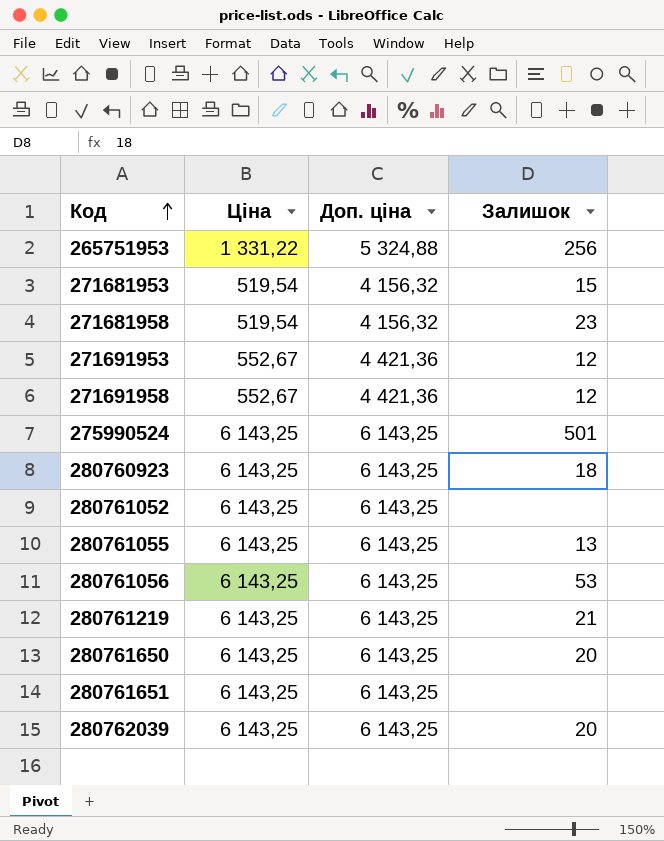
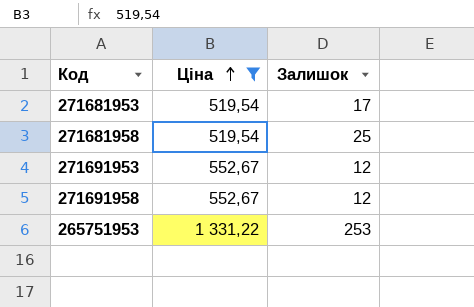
filter: none -> Ціна != 6 143,25
row order: Код ascending -> Ціна ascending
column Доп. ціна | position: 3 -> none
271681953 | Залишок: 15 -> 17
271681958 | Залишок: 23 -> 25
265751953 | Залишок: 256 -> 253

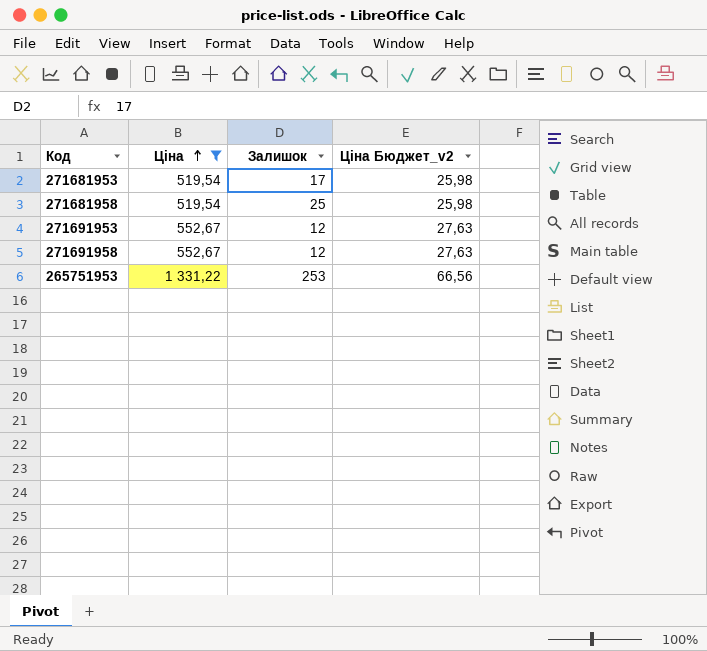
column Ціна Бюджет_v2 | formula: none -> [Ціна] * 0,05

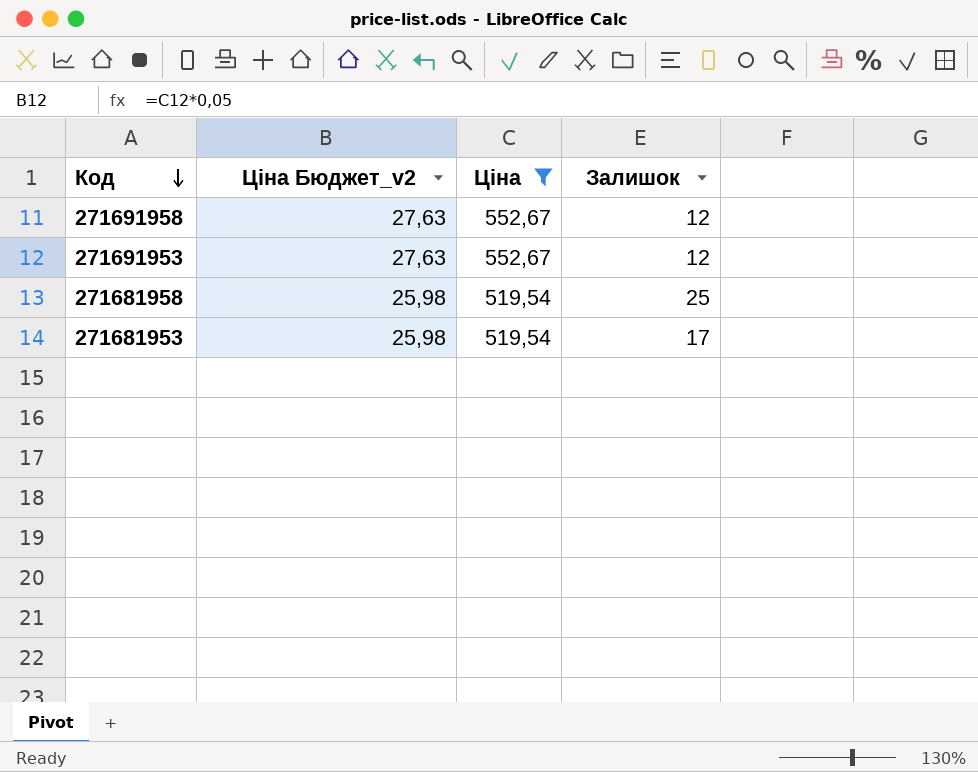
row order: Ціна ascending -> Код descending
column Ціна Бюджет_v2 | position: 4 -> 2
row 265751953: 1 331,22 | 253 | 66,56 -> none

